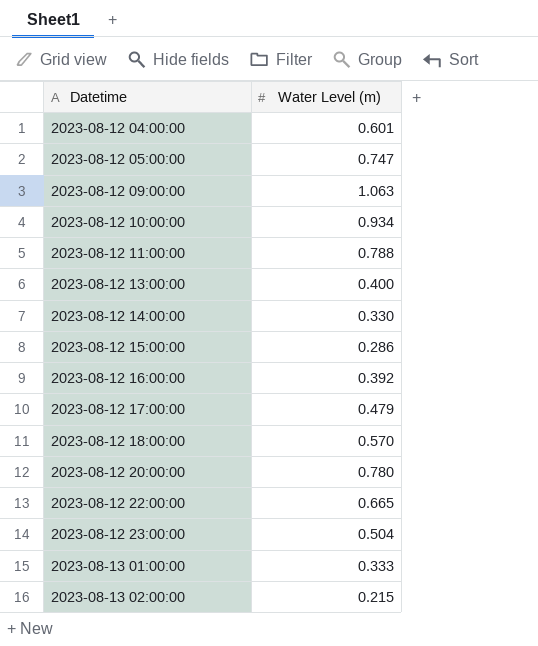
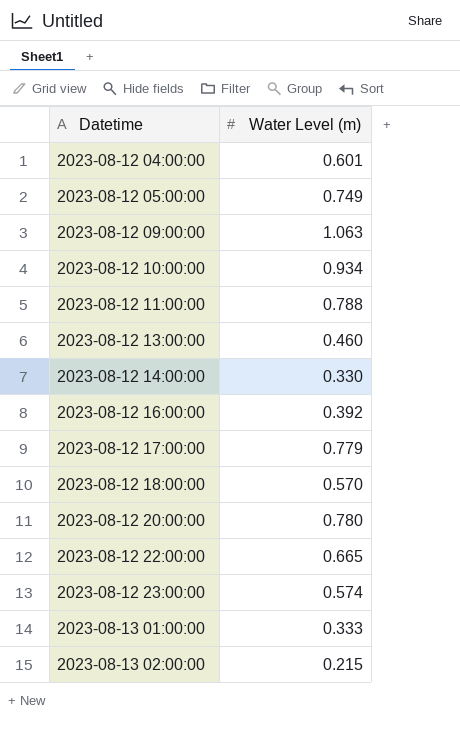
row 2023-08-12 15:00:00: 0.286 -> none
2023-08-12 05:00:00 | Water Level (m): 0.747 -> 0.749
2023-08-12 13:00:00 | Water Level (m): 0.400 -> 0.460
2023-08-12 17:00:00 | Water Level (m): 0.479 -> 0.779
2023-08-12 23:00:00 | Water Level (m): 0.504 -> 0.574

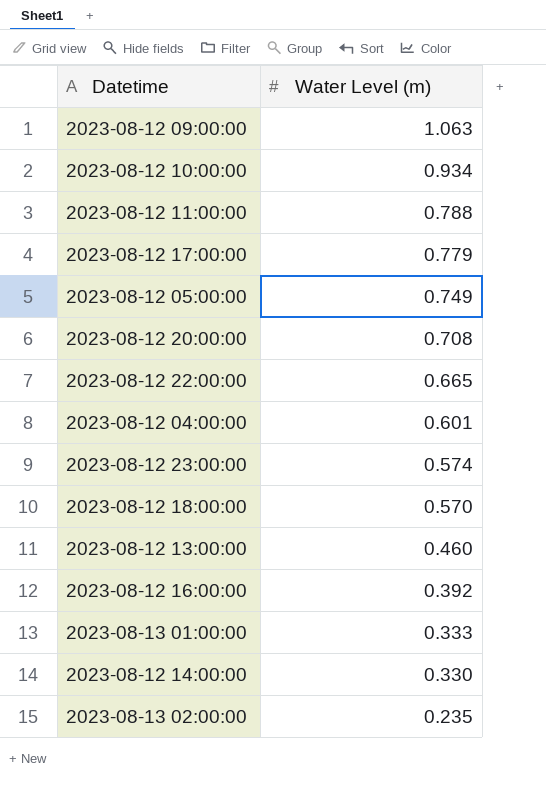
row order: Datetime ascending -> Water Level (m) descending
2023-08-12 20:00:00 | Water Level (m): 0.780 -> 0.708
2023-08-13 02:00:00 | Water Level (m): 0.215 -> 0.235

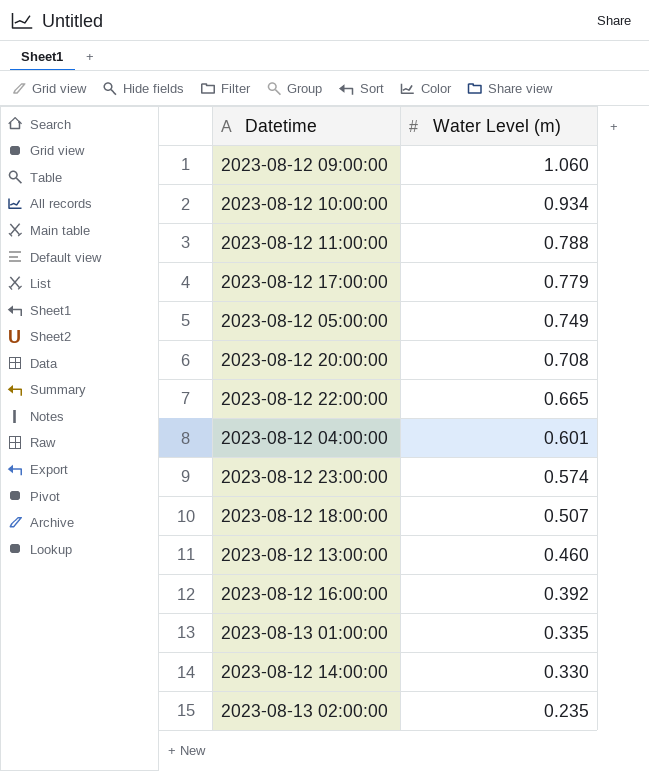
2023-08-12 09:00:00 | Water Level (m): 1.063 -> 1.060
2023-08-12 18:00:00 | Water Level (m): 0.570 -> 0.507
2023-08-13 01:00:00 | Water Level (m): 0.333 -> 0.335

